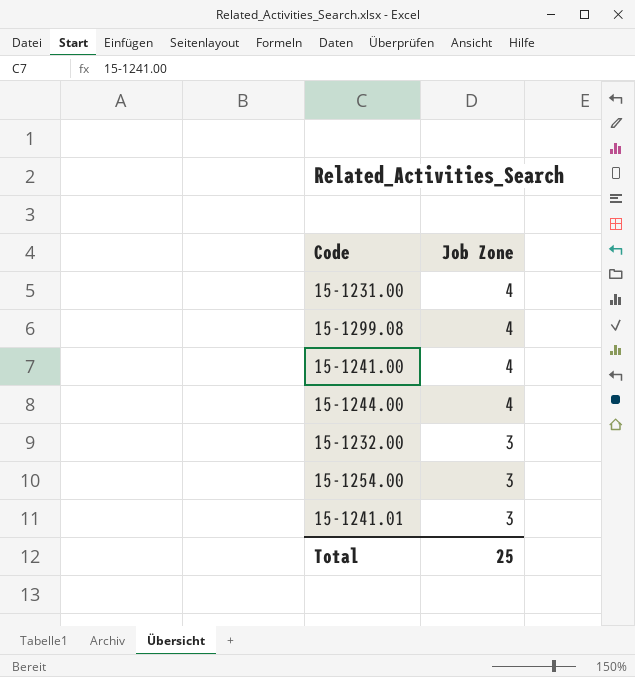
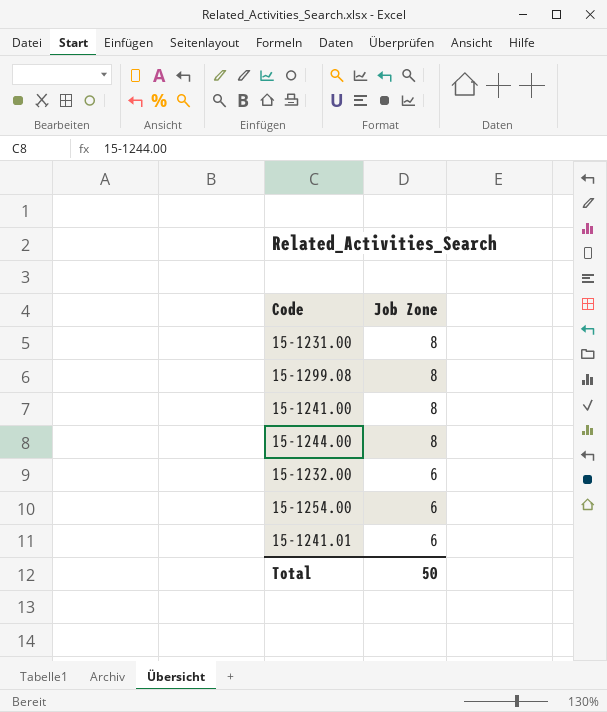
15-1231.00 | Job Zone: 4 -> 8
15-1299.08 | Job Zone: 4 -> 8
15-1241.00 | Job Zone: 4 -> 8
15-1244.00 | Job Zone: 4 -> 8
15-1232.00 | Job Zone: 3 -> 6
15-1254.00 | Job Zone: 3 -> 6
15-1241.01 | Job Zone: 3 -> 6
Total | Job Zone: 25 -> 50

